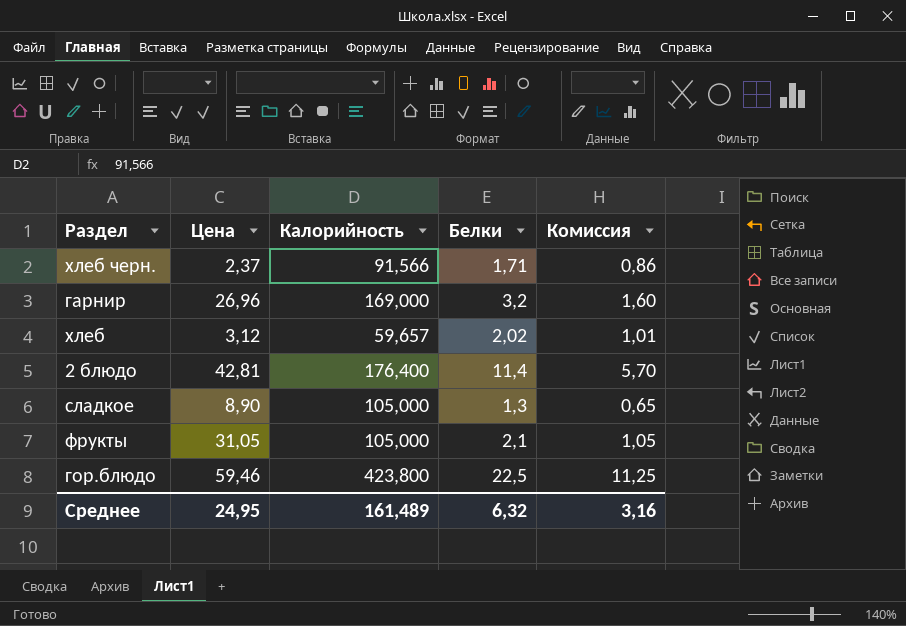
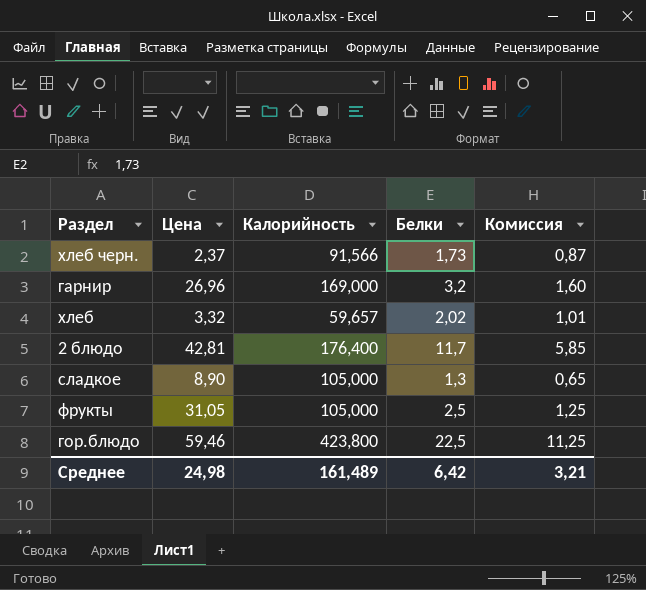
хлеб черн. | Белки: 1,71 -> 1,73
хлеб черн. | Комиссия: 0,86 -> 0,87
хлеб | Цена: 3,12 -> 3,32
2 блюдо | Белки: 11,4 -> 11,7
2 блюдо | Комиссия: 5,70 -> 5,85
фрукты | Белки: 2,1 -> 2,5
фрукты | Комиссия: 1,05 -> 1,25
Среднее | Цена: 24,95 -> 24,98
Среднее | Белки: 6,32 -> 6,42
Среднее | Комиссия: 3,16 -> 3,21

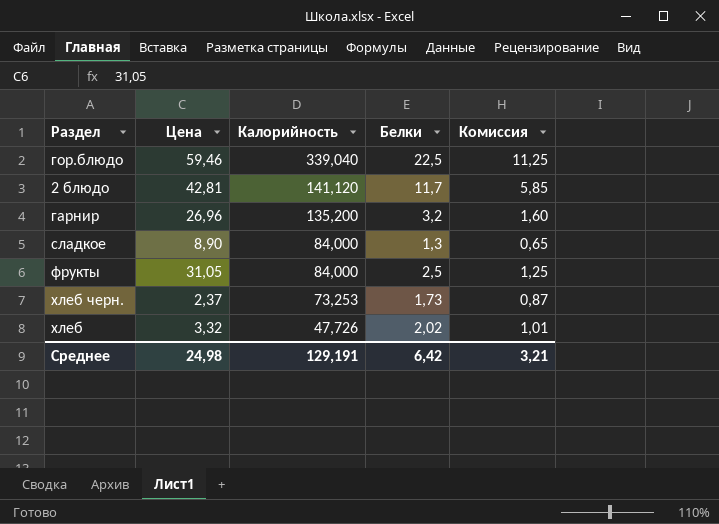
row order: none -> Калорийность descending
гор.блюдо | Калорийность: 423,800 -> 339,040
2 блюдо | Калорийность: 176,400 -> 141,120
гарнир | Калорийность: 169,000 -> 135,200
сладкое | Калорийность: 105,000 -> 84,000
фрукты | Калорийность: 105,000 -> 84,000
хлеб черн. | Калорийность: 91,566 -> 73,253
хлеб | Калорийность: 59,657 -> 47,726
Среднее | Калорийность: 161,489 -> 129,191

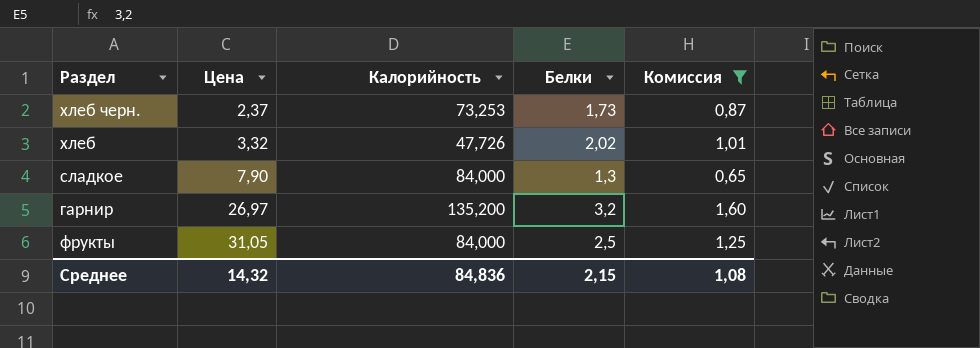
filter: none -> Комиссия <= 1,60
row order: Калорийность descending -> Цена ascending
сладкое | Цена: 8,90 -> 7,90
гарнир | Цена: 26,96 -> 26,97
Среднее | Цена: 24,98 -> 14,32
Среднее | Калорийность: 129,191 -> 84,836
Среднее | Белки: 6,42 -> 2,15
Среднее | Комиссия: 3,21 -> 1,08

